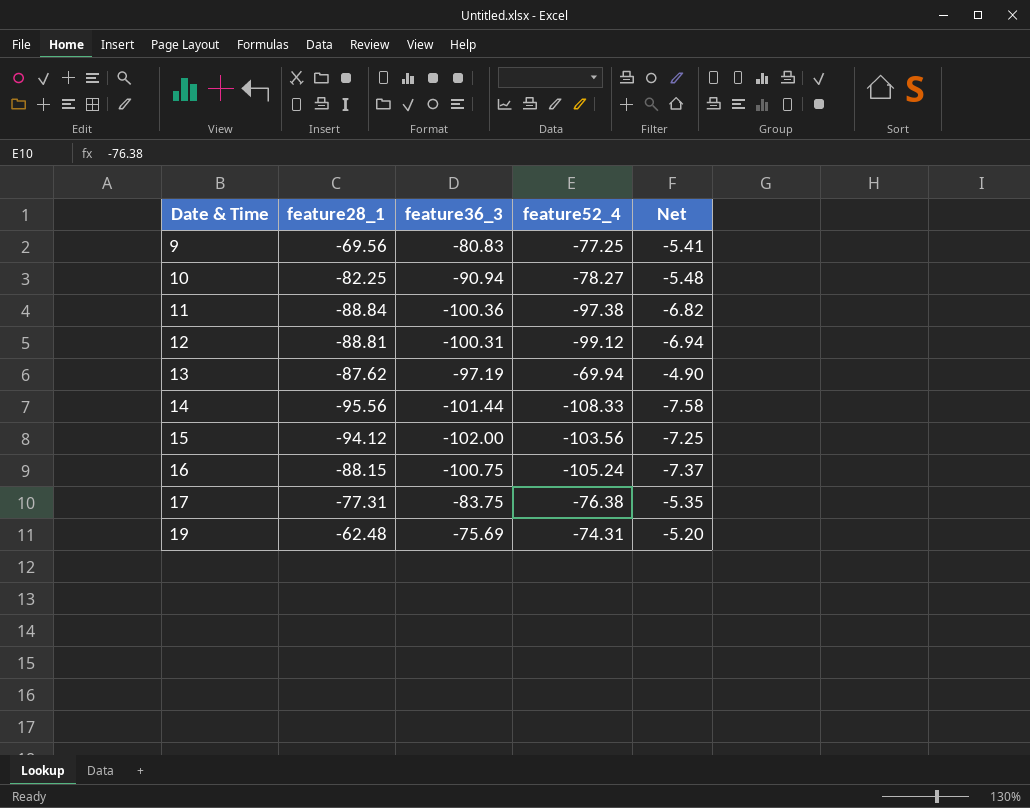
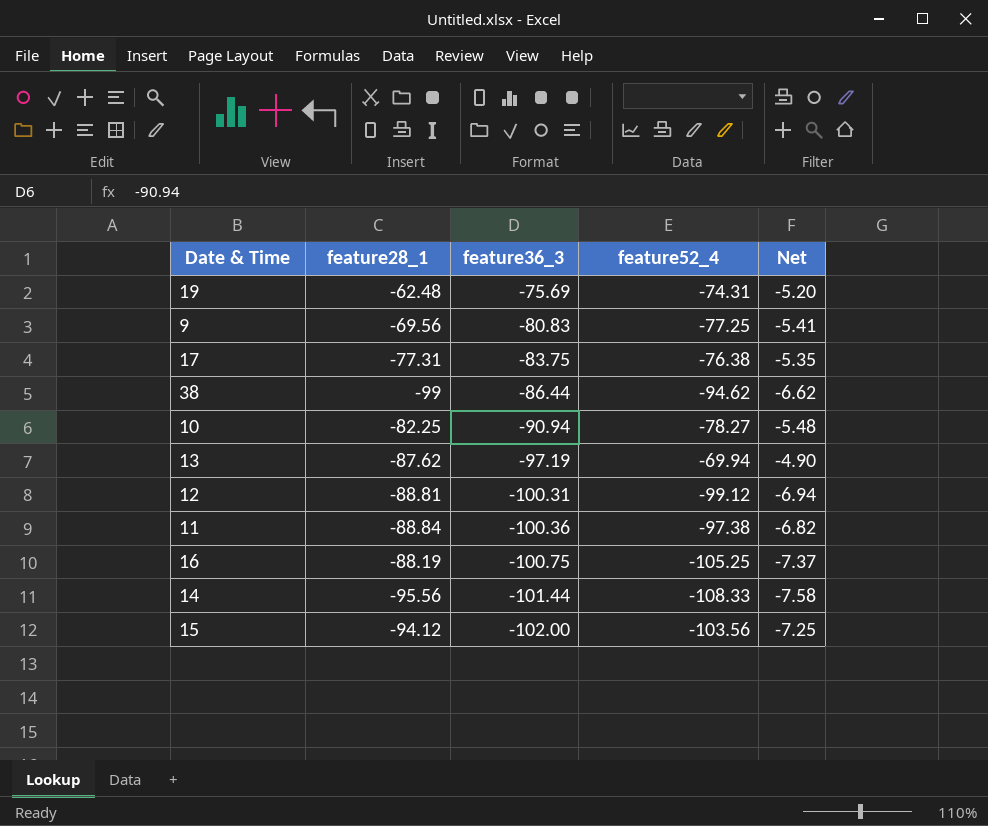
row order: Date & Time ascending -> feature36_3 descending
row 38: none -> -99 | -86.44 | -94.62 | -6.62
16 | feature28_1: -88.15 -> -88.19
16 | feature52_4: -105.24 -> -105.25

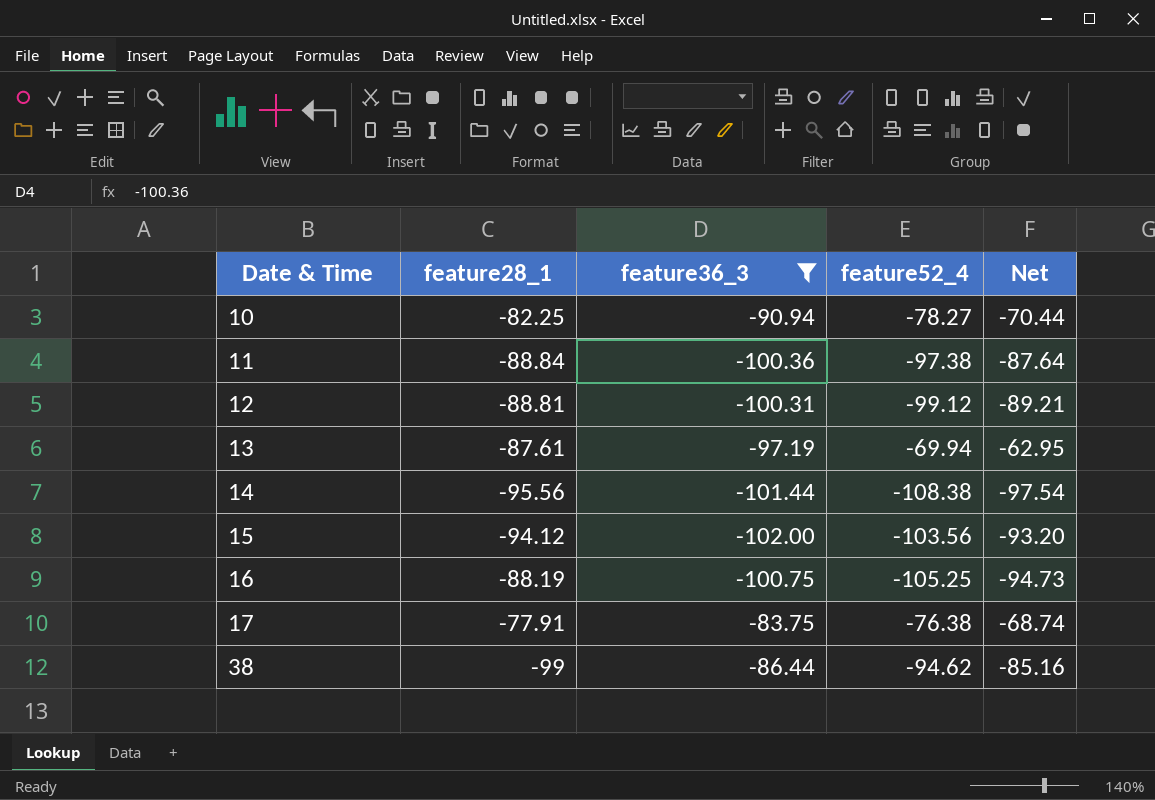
filter: none -> feature36_3 <= -83.75
row order: feature36_3 descending -> Date & Time ascending
column Net | formula: [feature52_4] * 0.07 -> [feature52_4] * 0.9
13 | feature28_1: -87.62 -> -87.61
14 | feature52_4: -108.33 -> -108.38
17 | feature28_1: -77.31 -> -77.91

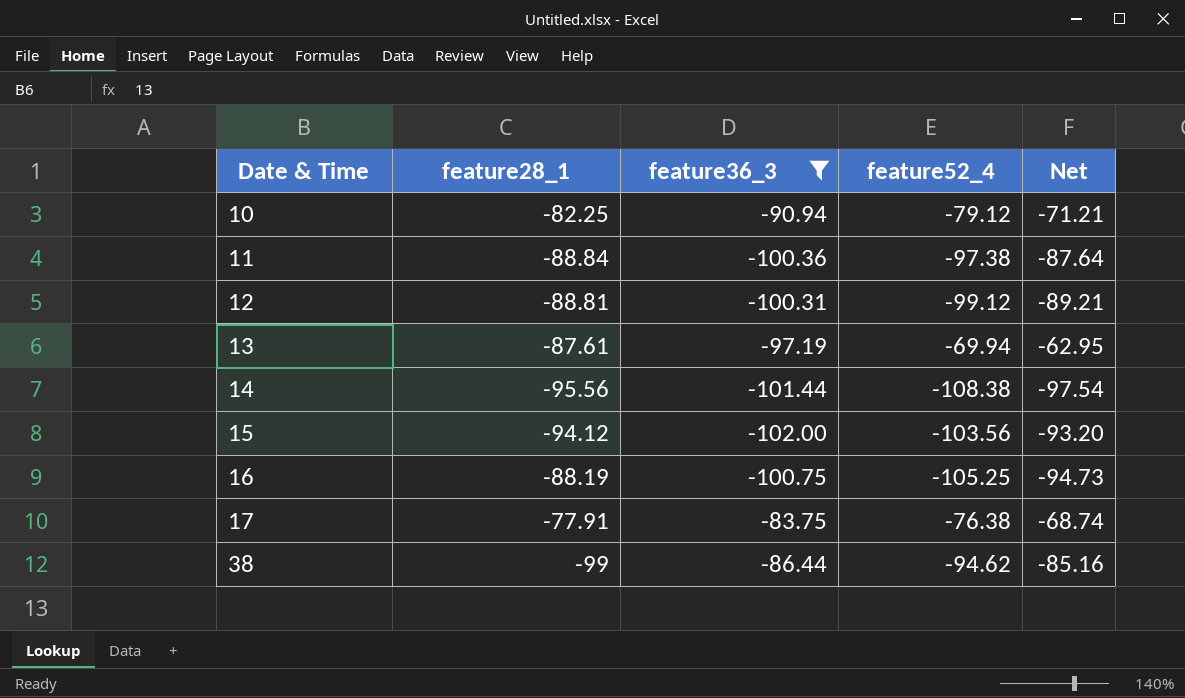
10 | feature52_4: -78.27 -> -79.12
10 | Net: -70.44 -> -71.21

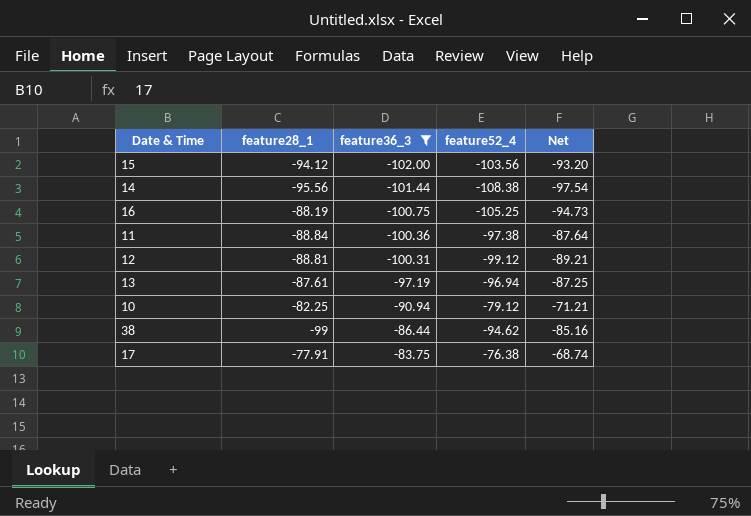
row order: Date & Time ascending -> feature36_3 ascending
13 | feature52_4: -69.94 -> -96.94
13 | Net: -62.95 -> -87.25

